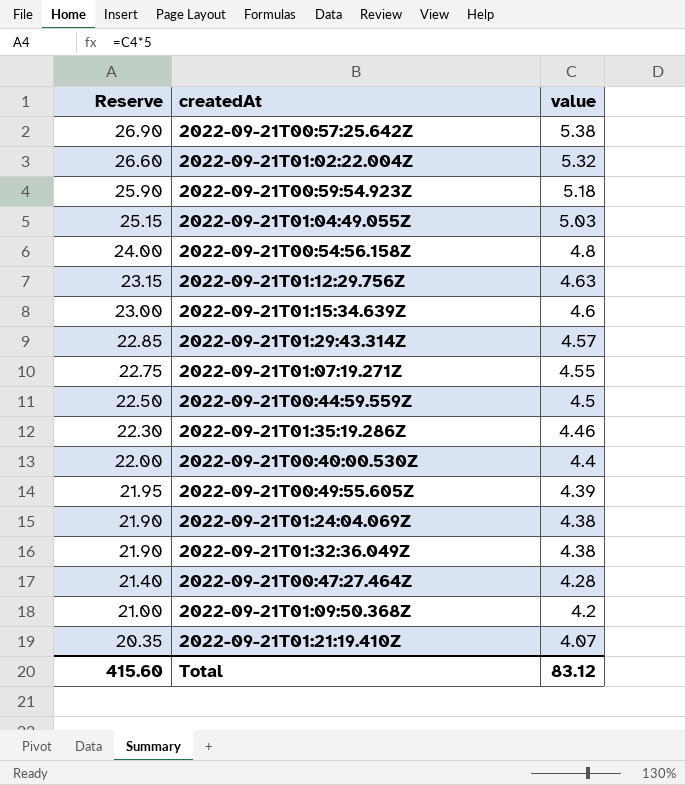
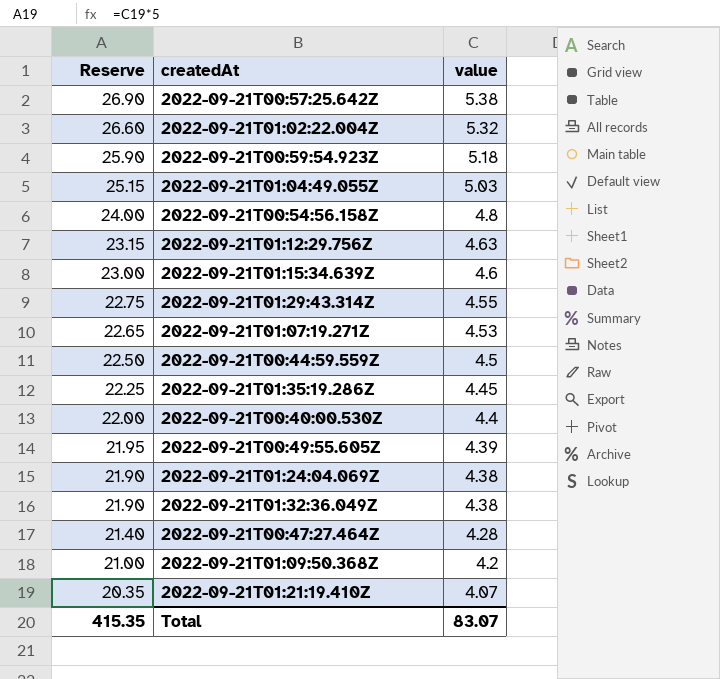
2022-09-21T01:29:43.314Z | Reserve: 22.85 -> 22.75
2022-09-21T01:29:43.314Z | value: 4.57 -> 4.55
2022-09-21T01:07:19.271Z | Reserve: 22.75 -> 22.65
2022-09-21T01:07:19.271Z | value: 4.55 -> 4.53
2022-09-21T01:35:19.286Z | Reserve: 22.30 -> 22.25
2022-09-21T01:35:19.286Z | value: 4.46 -> 4.45
Total | Reserve: 415.60 -> 415.35
Total | value: 83.12 -> 83.07

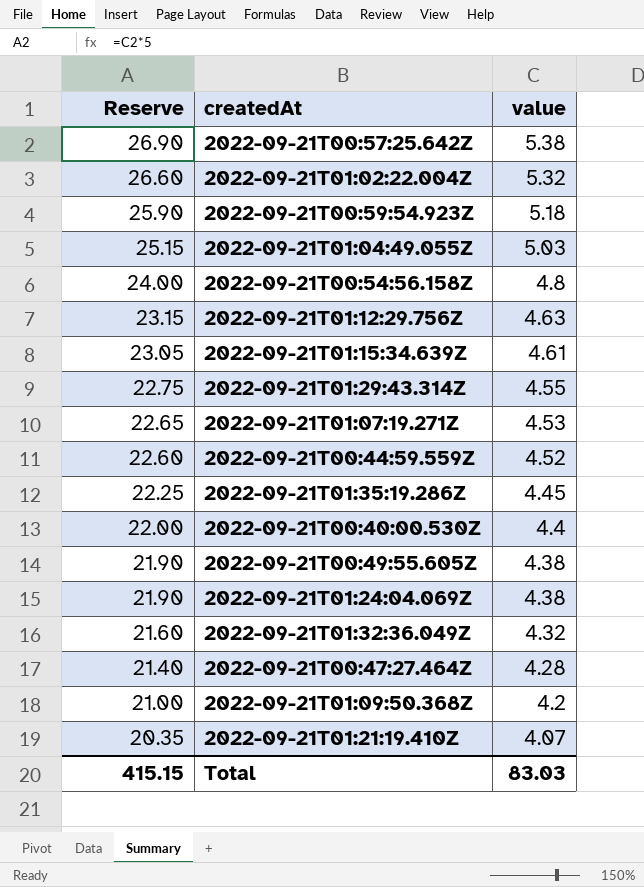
2022-09-21T01:15:34.639Z | Reserve: 23.00 -> 23.05
2022-09-21T01:15:34.639Z | value: 4.6 -> 4.61
2022-09-21T00:44:59.559Z | Reserve: 22.50 -> 22.60
2022-09-21T00:44:59.559Z | value: 4.5 -> 4.52
2022-09-21T00:49:55.605Z | Reserve: 21.95 -> 21.90
2022-09-21T00:49:55.605Z | value: 4.39 -> 4.38
2022-09-21T01:32:36.049Z | Reserve: 21.90 -> 21.60
2022-09-21T01:32:36.049Z | value: 4.38 -> 4.32
Total | Reserve: 415.35 -> 415.15
Total | value: 83.07 -> 83.03

